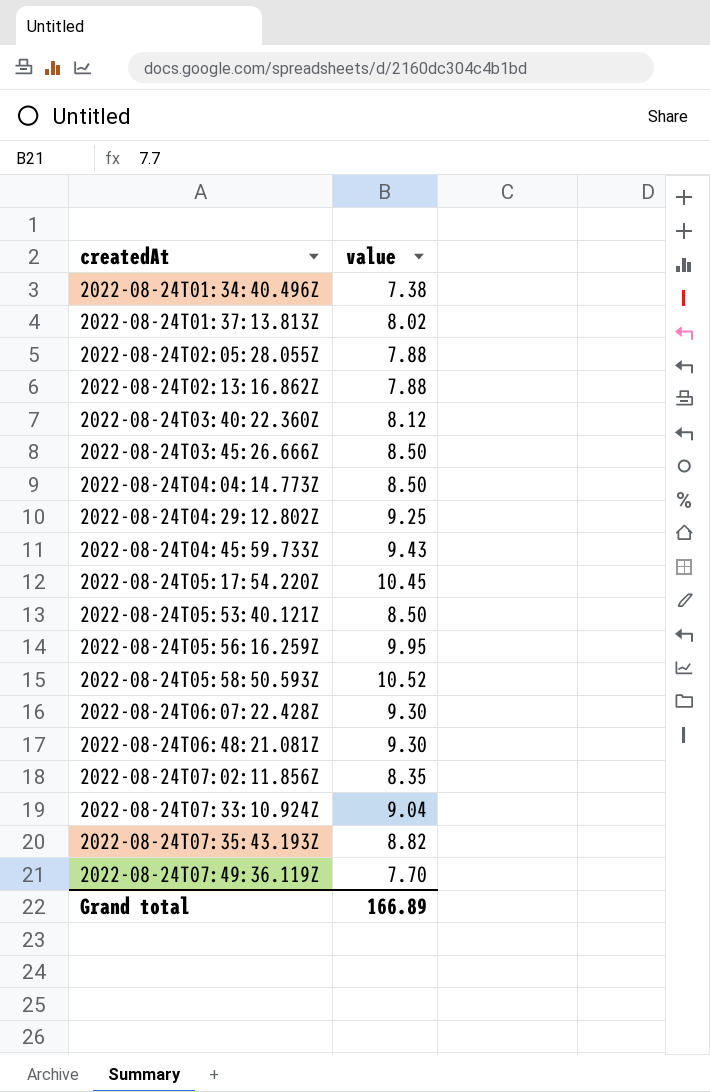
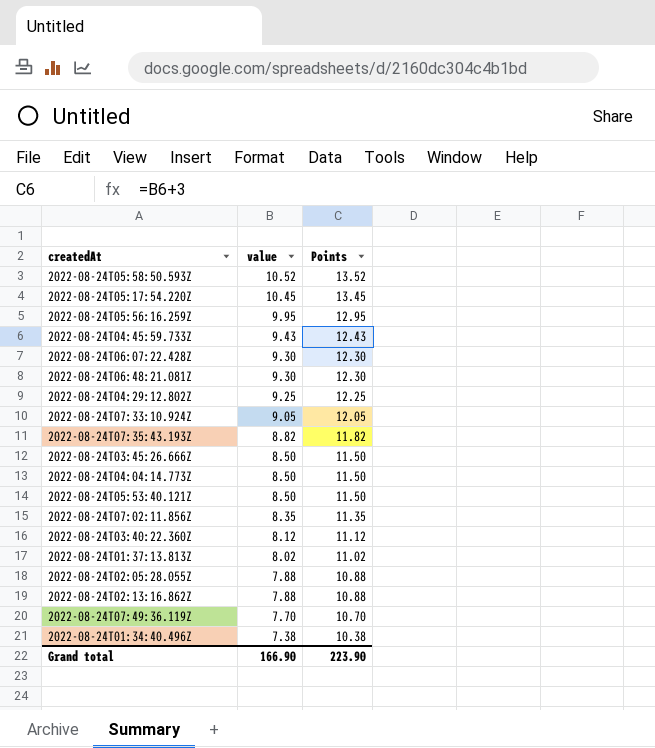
row order: createdAt ascending -> value descending
column Points | formula: none -> [value] + 3
2022-08-24T07:33:10.924Z | value: 9.04 -> 9.05
Grand total | value: 166.89 -> 166.90

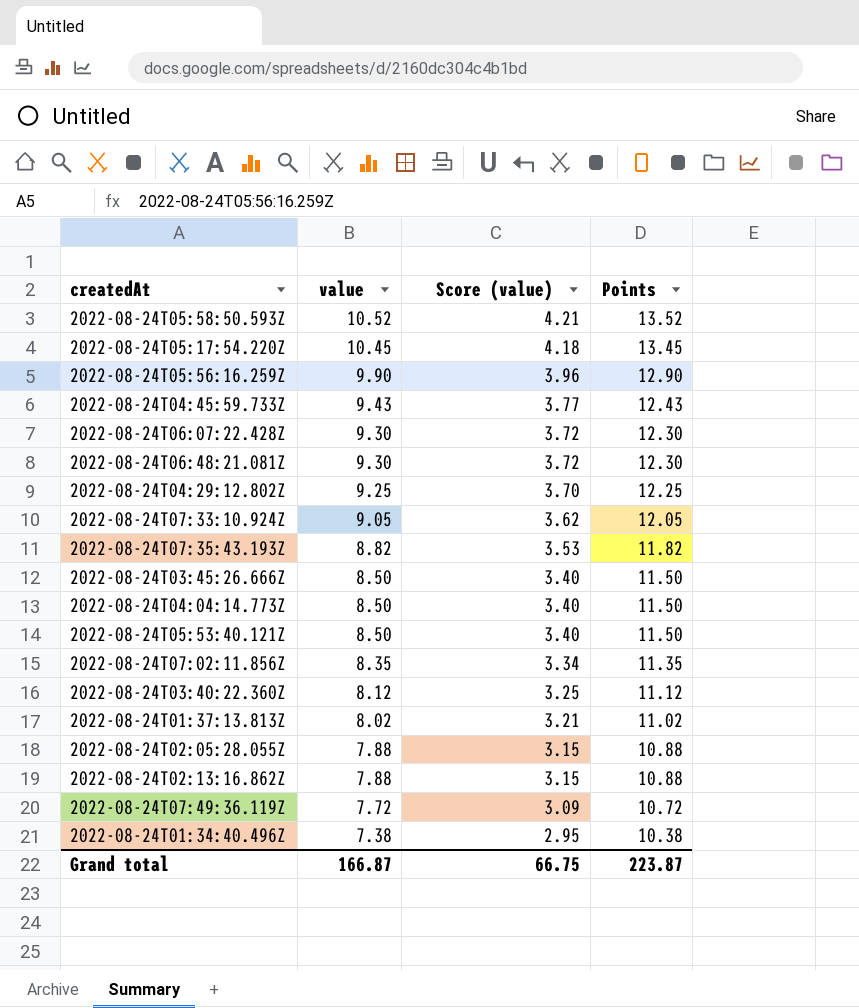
column Score (value) | formula: none -> [value] * 0.4
2022-08-24T05:56:16.259Z | value: 9.95 -> 9.90
2022-08-24T05:56:16.259Z | Points: 12.95 -> 12.90
2022-08-24T07:49:36.119Z | value: 7.70 -> 7.72
2022-08-24T07:49:36.119Z | Points: 10.70 -> 10.72
Grand total | value: 166.90 -> 166.87
Grand total | Points: 223.90 -> 223.87

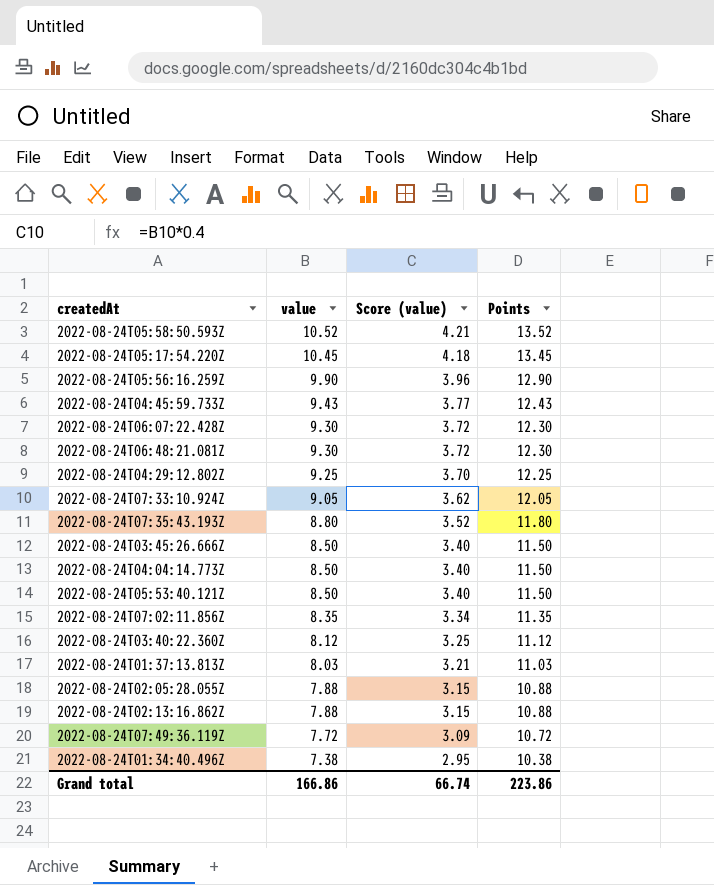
2022-08-24T07:35:43.193Z | value: 8.82 -> 8.80
2022-08-24T07:35:43.193Z | Score (value): 3.53 -> 3.52
2022-08-24T07:35:43.193Z | Points: 11.82 -> 11.80
2022-08-24T01:37:13.813Z | value: 8.02 -> 8.03
2022-08-24T01:37:13.813Z | Points: 11.02 -> 11.03
Grand total | value: 166.87 -> 166.86
Grand total | Score (value): 66.75 -> 66.74
Grand total | Points: 223.87 -> 223.86

